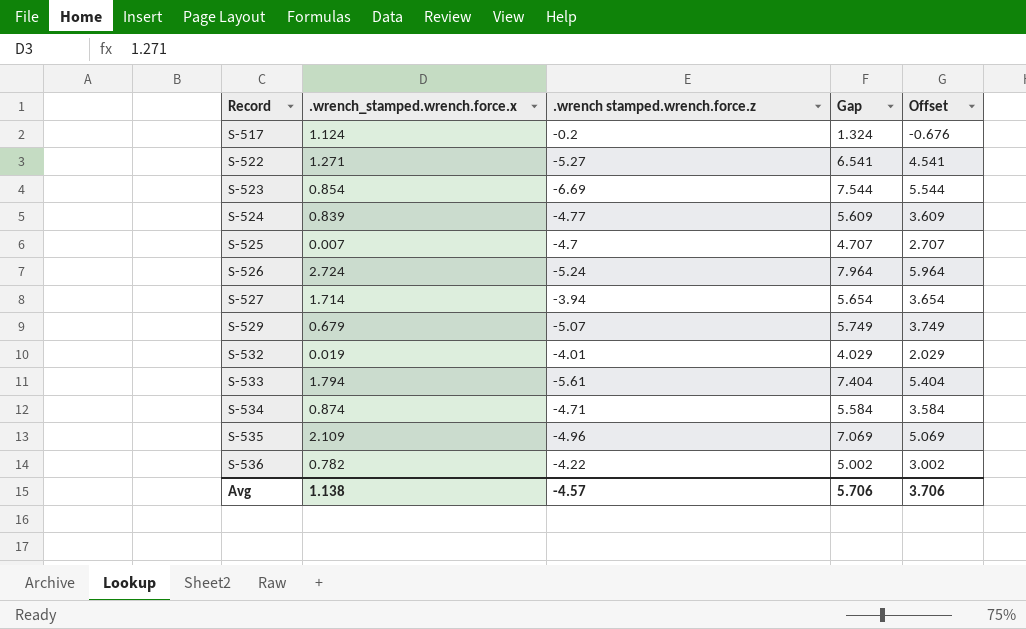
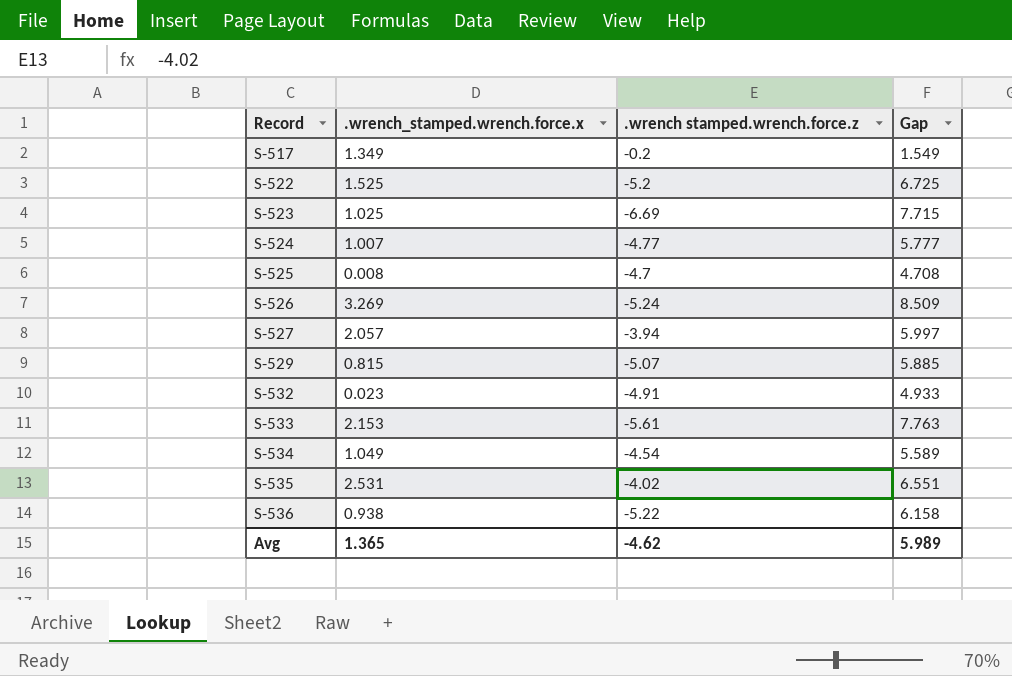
column Offset | formula: [Gap] - 2 -> none
S-517 | .wrench_stamped.wrench.force.x: 1.124 -> 1.349
S-517 | Gap: 1.324 -> 1.549
S-522 | .wrench_stamped.wrench.force.x: 1.271 -> 1.525
S-522 | .wrench stamped.wrench.force.z: -5.27 -> -5.2
S-522 | Gap: 6.541 -> 6.725
S-523 | .wrench_stamped.wrench.force.x: 0.854 -> 1.025
S-523 | Gap: 7.544 -> 7.715
S-524 | .wrench_stamped.wrench.force.x: 0.839 -> 1.007
S-524 | Gap: 5.609 -> 5.777
S-525 | .wrench_stamped.wrench.force.x: 0.007 -> 0.008
S-525 | Gap: 4.707 -> 4.708
S-526 | .wrench_stamped.wrench.force.x: 2.724 -> 3.269
S-526 | Gap: 7.964 -> 8.509
S-527 | .wrench_stamped.wrench.force.x: 1.714 -> 2.057
S-527 | Gap: 5.654 -> 5.997
S-529 | .wrench_stamped.wrench.force.x: 0.679 -> 0.815
S-529 | Gap: 5.749 -> 5.885
S-532 | .wrench_stamped.wrench.force.x: 0.019 -> 0.023
S-532 | .wrench stamped.wrench.force.z: -4.01 -> -4.91
S-532 | Gap: 4.029 -> 4.933
S-533 | .wrench_stamped.wrench.force.x: 1.794 -> 2.153
S-533 | Gap: 7.404 -> 7.763
S-534 | .wrench_stamped.wrench.force.x: 0.874 -> 1.049
S-534 | .wrench stamped.wrench.force.z: -4.71 -> -4.54
S-534 | Gap: 5.584 -> 5.589
S-535 | .wrench_stamped.wrench.force.x: 2.109 -> 2.531
S-535 | .wrench stamped.wrench.force.z: -4.96 -> -4.02
S-535 | Gap: 7.069 -> 6.551
S-536 | .wrench_stamped.wrench.force.x: 0.782 -> 0.938
S-536 | .wrench stamped.wrench.force.z: -4.22 -> -5.22
S-536 | Gap: 5.002 -> 6.158
Avg | .wrench_stamped.wrench.force.x: 1.138 -> 1.365
Avg | .wrench stamped.wrench.force.z: -4.57 -> -4.62
Avg | Gap: 5.706 -> 5.989

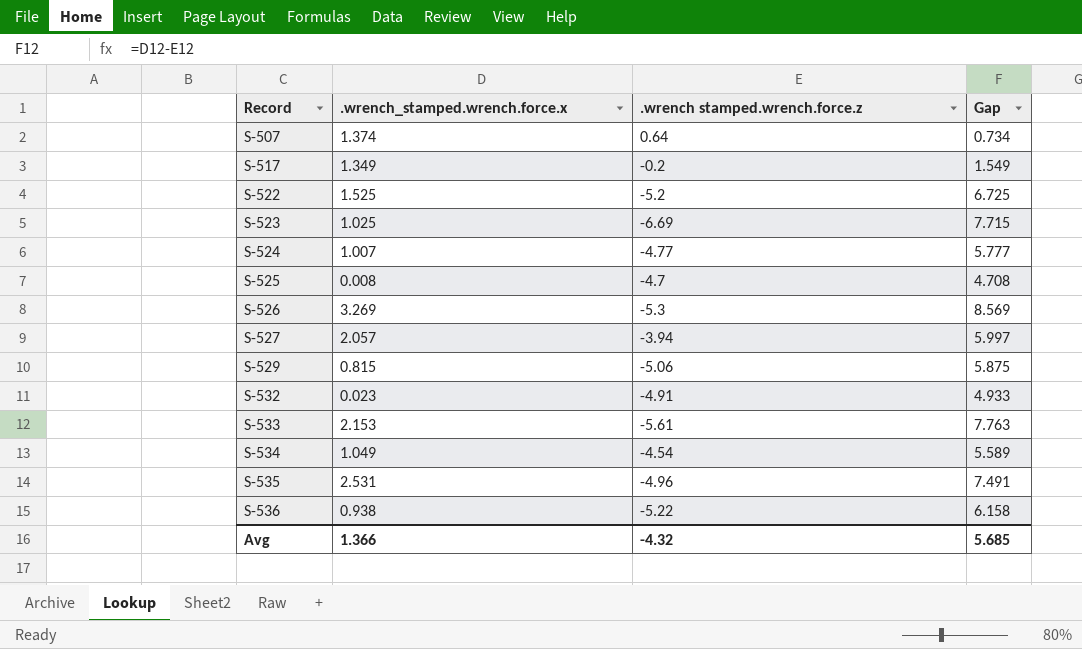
row S-507: none -> 1.374 | 0.64 | 0.734
S-526 | .wrench stamped.wrench.force.z: -5.24 -> -5.3
S-526 | Gap: 8.509 -> 8.569
S-529 | .wrench stamped.wrench.force.z: -5.07 -> -5.06
S-529 | Gap: 5.885 -> 5.875
S-535 | .wrench stamped.wrench.force.z: -4.02 -> -4.96
S-535 | Gap: 6.551 -> 7.491
Avg | .wrench_stamped.wrench.force.x: 1.365 -> 1.366
Avg | .wrench stamped.wrench.force.z: -4.62 -> -4.32
Avg | Gap: 5.989 -> 5.685

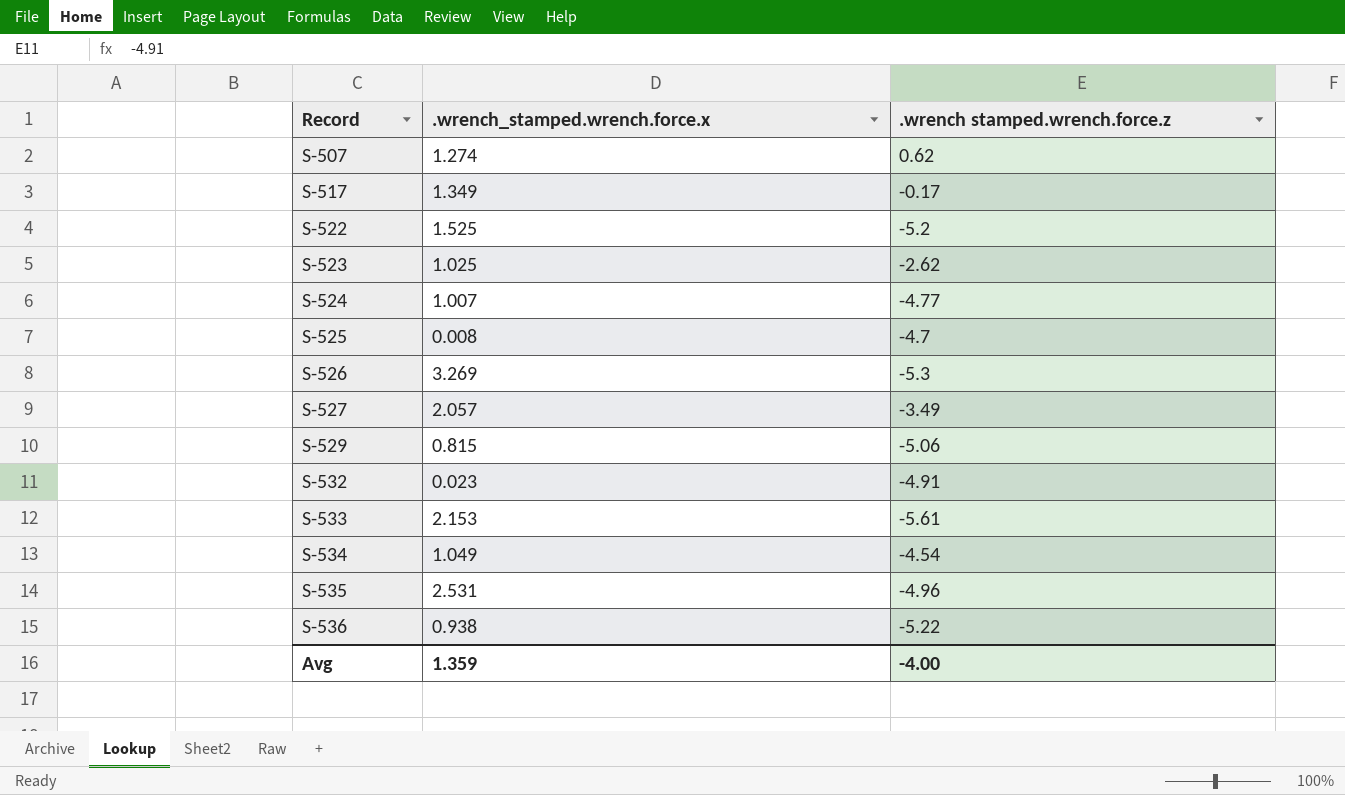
column Gap | formula: [.wrench_stamped.wrench.force.x] - [.wrench stamped.wrench.force.z] -> none
S-507 | .wrench_stamped.wrench.force.x: 1.374 -> 1.274
S-507 | .wrench stamped.wrench.force.z: 0.64 -> 0.62
S-517 | .wrench stamped.wrench.force.z: -0.2 -> -0.17
S-523 | .wrench stamped.wrench.force.z: -6.69 -> -2.62
S-527 | .wrench stamped.wrench.force.z: -3.94 -> -3.49
Avg | .wrench_stamped.wrench.force.x: 1.366 -> 1.359
Avg | .wrench stamped.wrench.force.z: -4.32 -> -4.00

